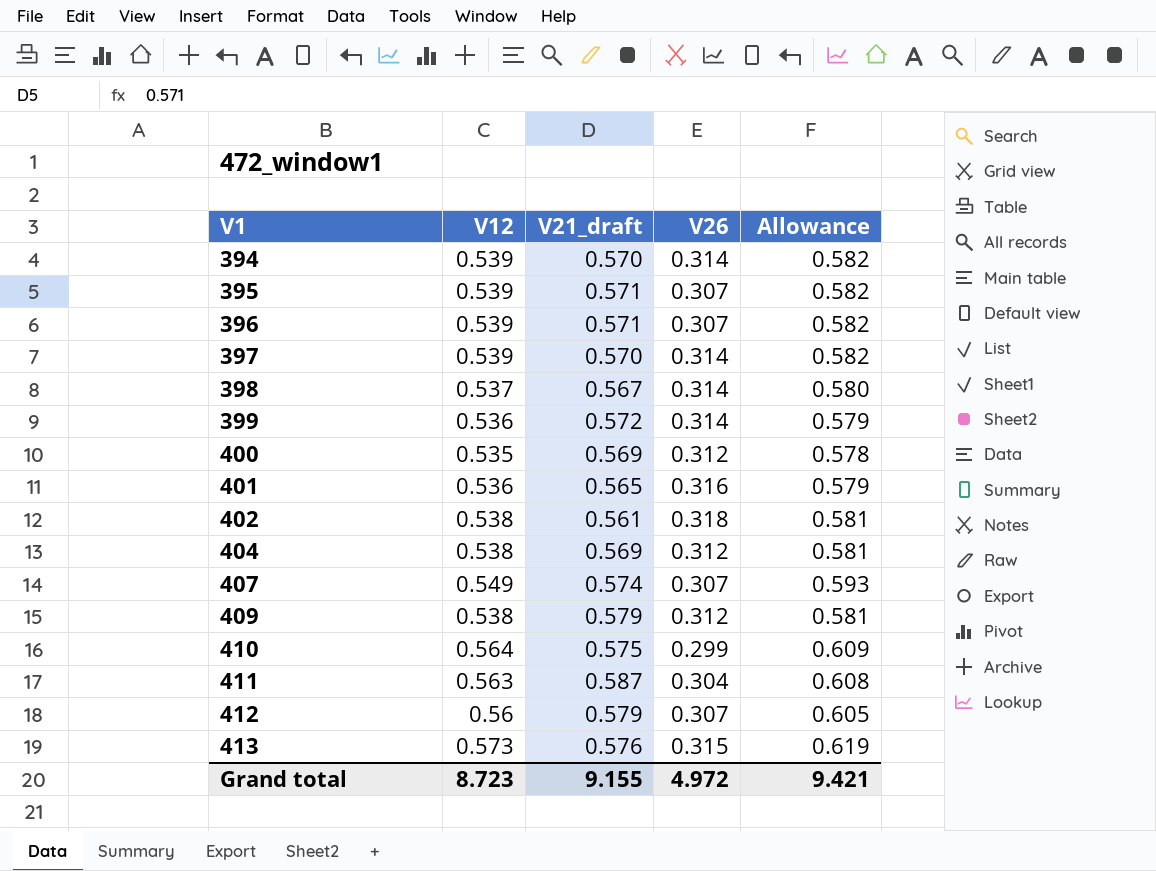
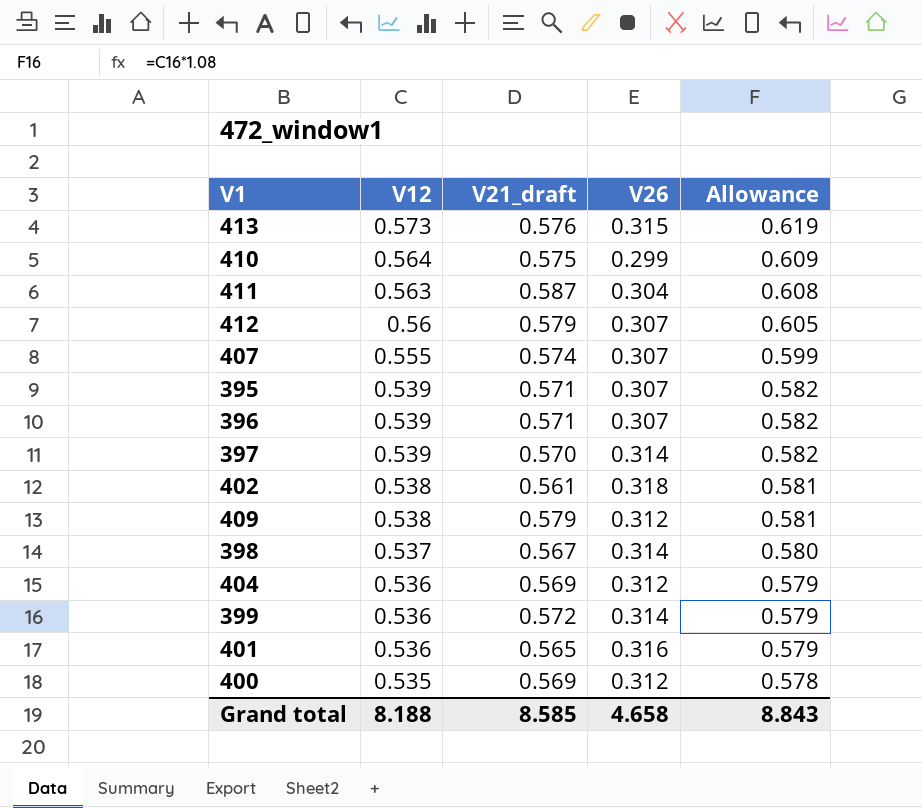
row order: V1 ascending -> V12 descending
row 394: 0.539 | 0.570 | 0.314 | 0.582 -> none
407 | V12: 0.549 -> 0.555
407 | Allowance: 0.593 -> 0.599
404 | V12: 0.538 -> 0.536
404 | Allowance: 0.581 -> 0.579
Grand total | V12: 8.723 -> 8.188
Grand total | V21_draft: 9.155 -> 8.585
Grand total | V26: 4.972 -> 4.658
Grand total | Allowance: 9.421 -> 8.843

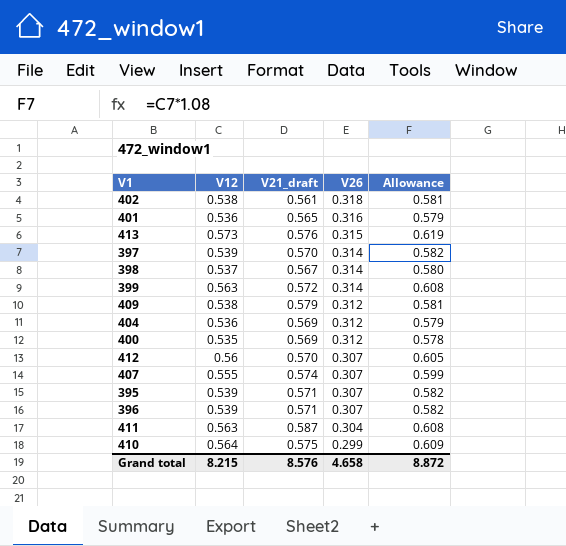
row order: V12 descending -> V26 descending
399 | V12: 0.536 -> 0.563
399 | Allowance: 0.579 -> 0.608
412 | V21_draft: 0.579 -> 0.570
Grand total | V12: 8.188 -> 8.215
Grand total | V21_draft: 8.585 -> 8.576
Grand total | Allowance: 8.843 -> 8.872

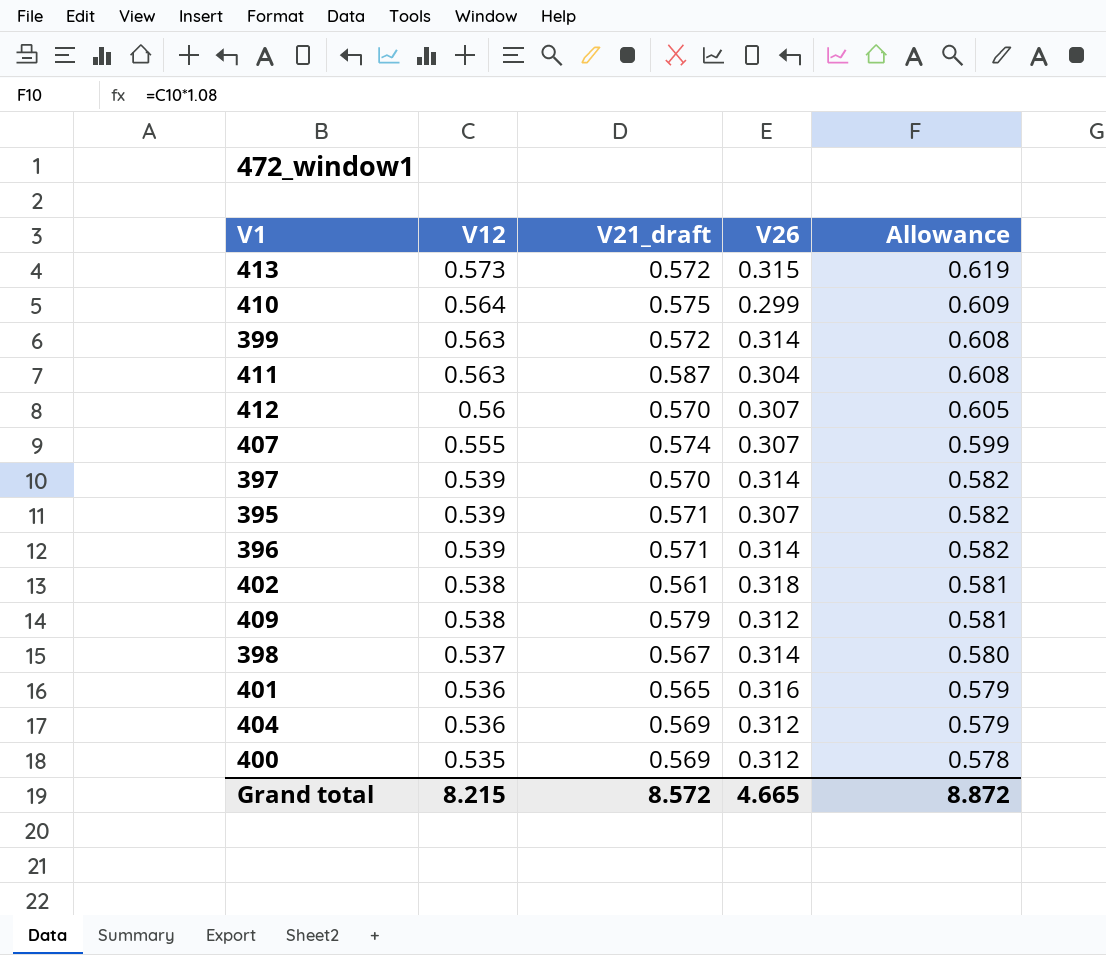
row order: V26 descending -> V12 descending
413 | V21_draft: 0.576 -> 0.572
396 | V26: 0.307 -> 0.314
Grand total | V21_draft: 8.576 -> 8.572
Grand total | V26: 4.658 -> 4.665

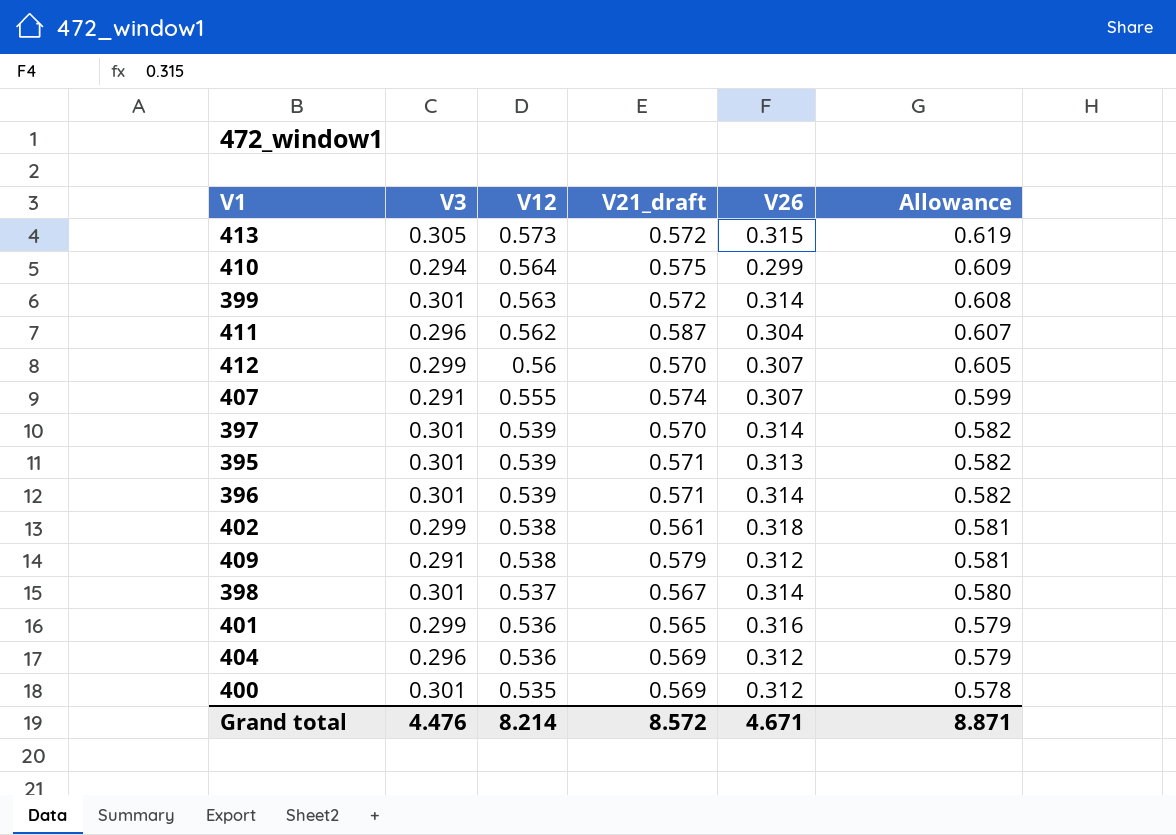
column V3 | position: none -> 2
411 | V12: 0.563 -> 0.562
411 | Allowance: 0.608 -> 0.607
395 | V26: 0.307 -> 0.313
Grand total | V12: 8.215 -> 8.214
Grand total | V26: 4.665 -> 4.671
Grand total | Allowance: 8.872 -> 8.871

